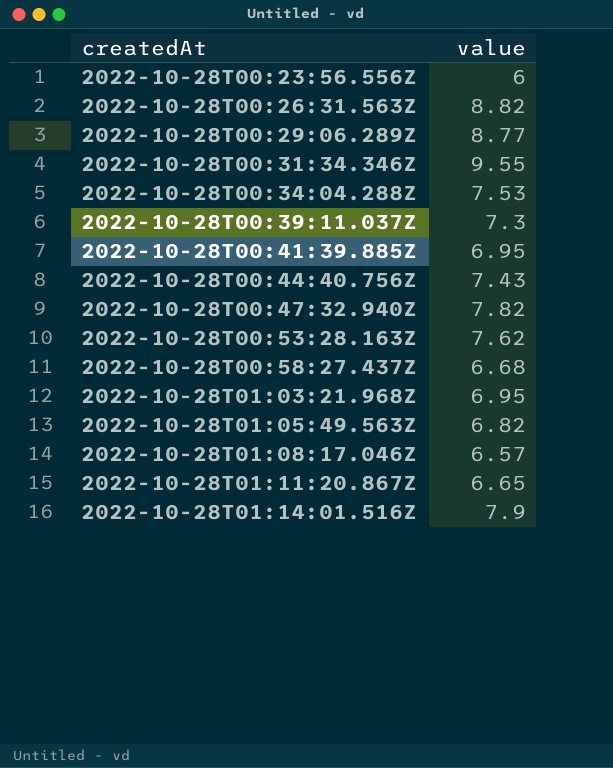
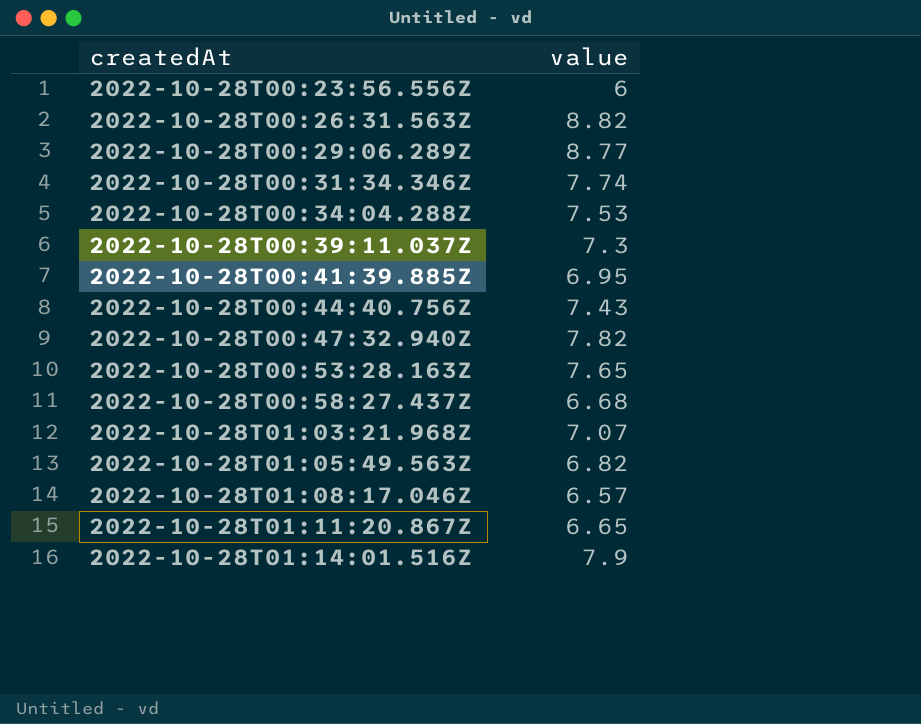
2022-10-28T00:31:34.346Z | value: 9.55 -> 7.74
2022-10-28T00:53:28.163Z | value: 7.62 -> 7.65
2022-10-28T01:03:21.968Z | value: 6.95 -> 7.07

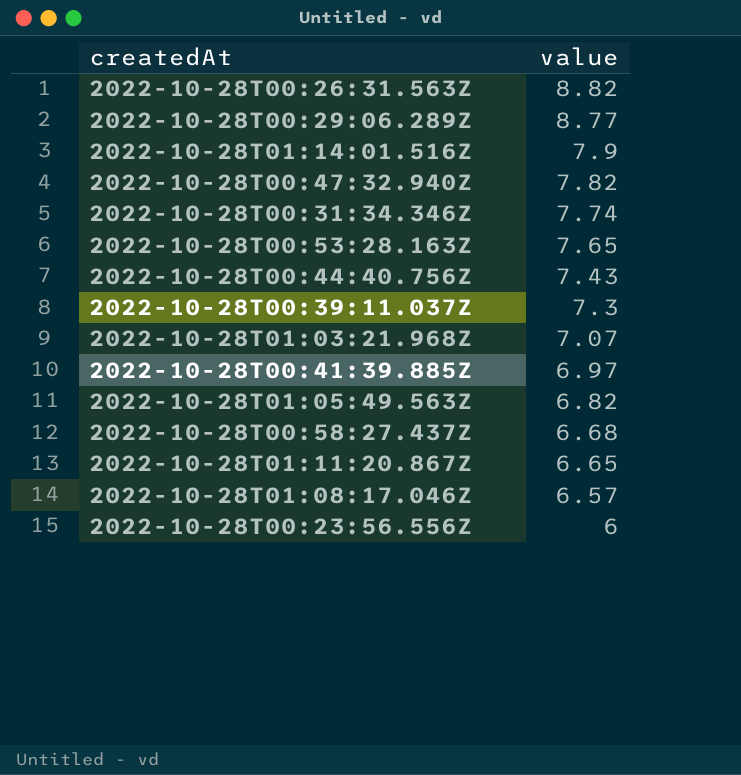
row order: createdAt ascending -> value descending
row 2022-10-28T00:34:04.288Z: 7.53 -> none
2022-10-28T00:41:39.885Z | value: 6.95 -> 6.97

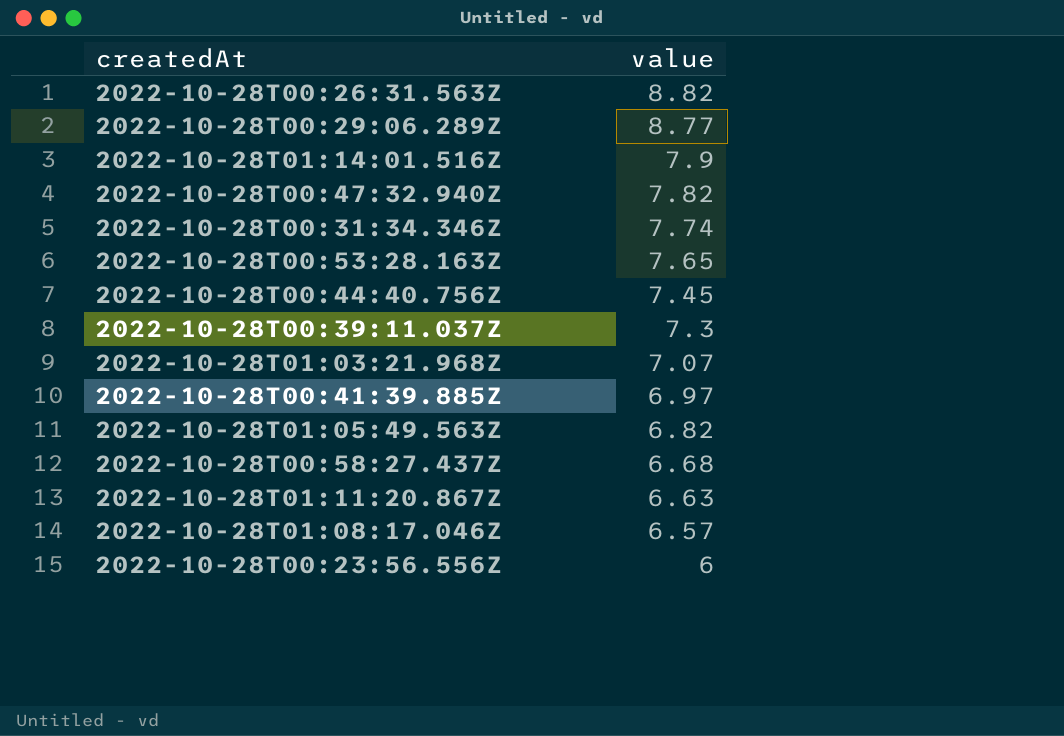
2022-10-28T00:44:40.756Z | value: 7.43 -> 7.45
2022-10-28T01:11:20.867Z | value: 6.65 -> 6.63

